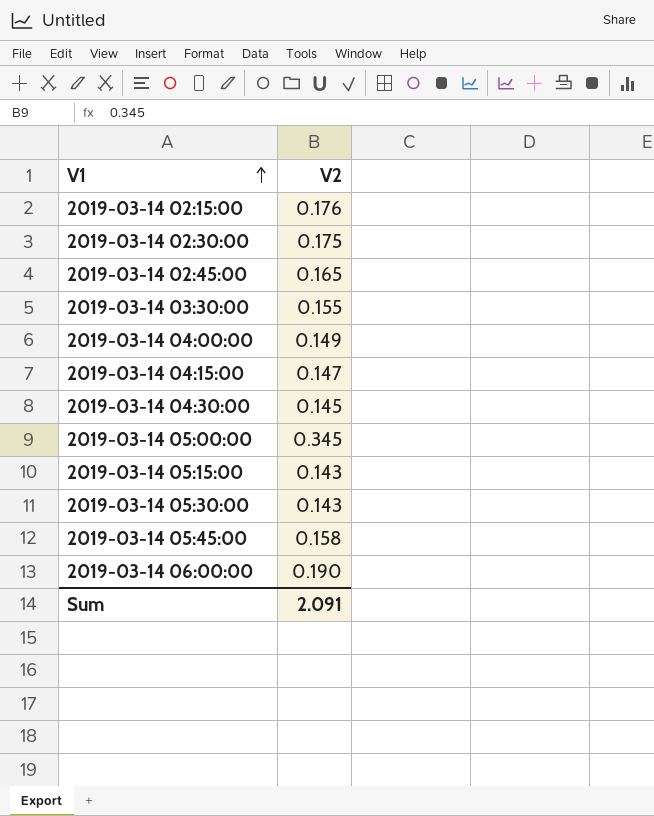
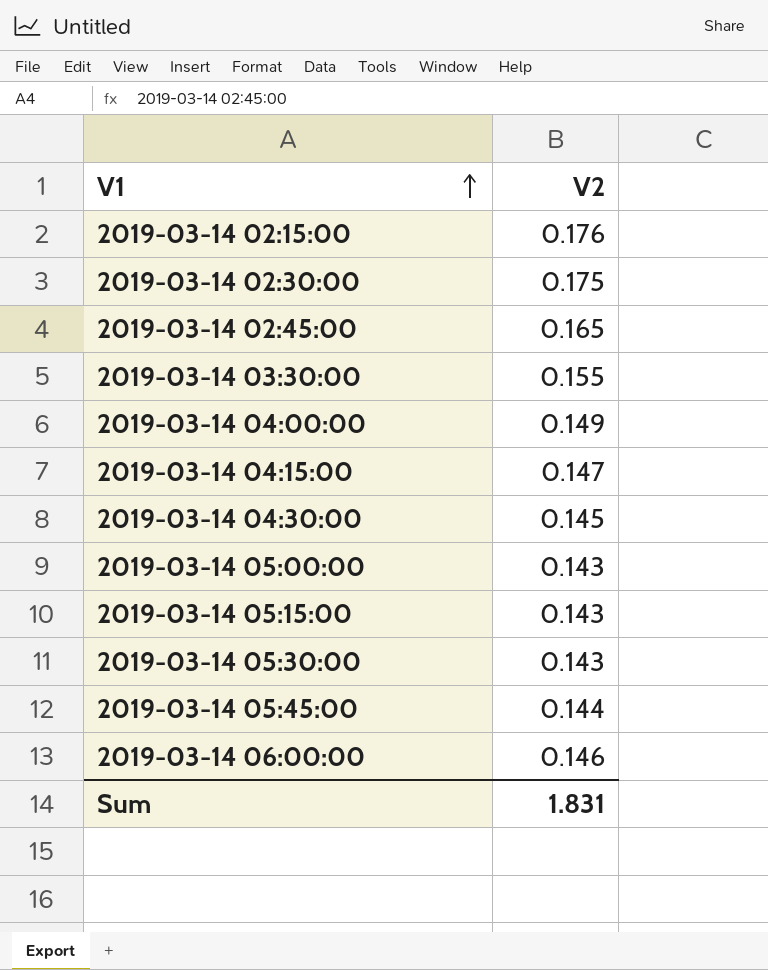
2019-03-14 05:00:00 | V2: 0.345 -> 0.143
2019-03-14 05:45:00 | V2: 0.158 -> 0.144
2019-03-14 06:00:00 | V2: 0.190 -> 0.146
Sum | V2: 2.091 -> 1.831

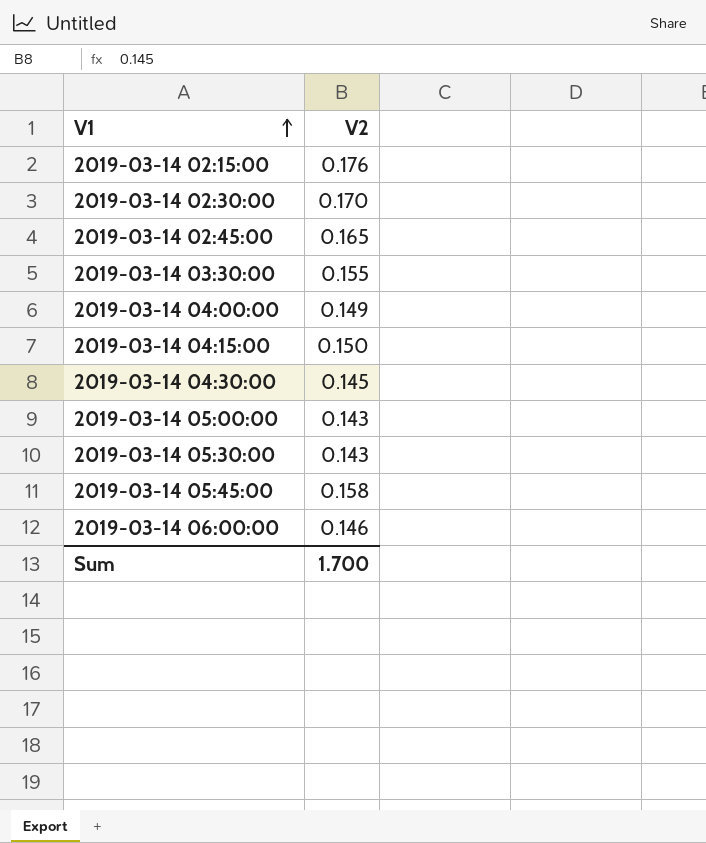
row 2019-03-14 05:15:00: 0.143 -> none
2019-03-14 02:30:00 | V2: 0.175 -> 0.170
2019-03-14 04:15:00 | V2: 0.147 -> 0.150
2019-03-14 05:45:00 | V2: 0.144 -> 0.158
Sum | V2: 1.831 -> 1.700

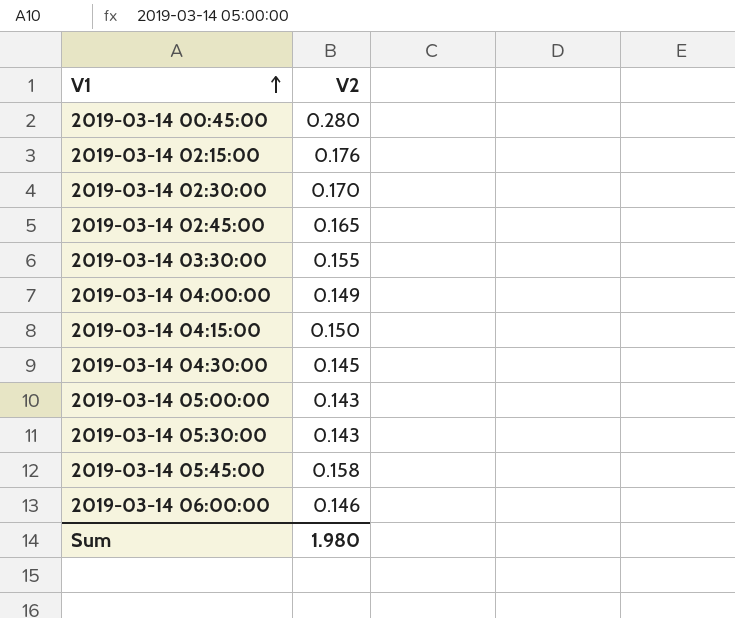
row 2019-03-14 00:45:00: none -> 0.280
Sum | V2: 1.700 -> 1.980

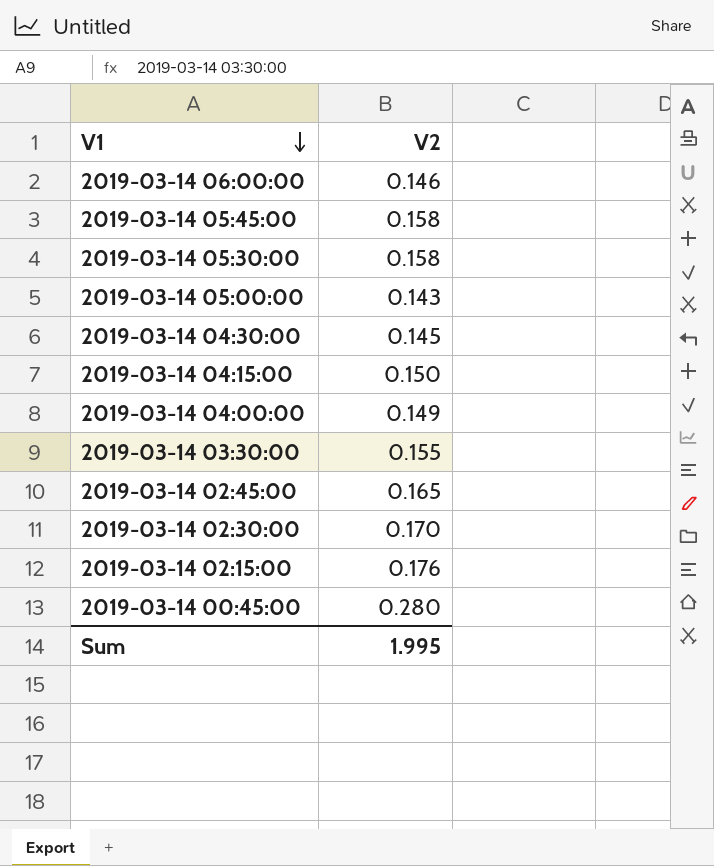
row order: V1 ascending -> V1 descending
2019-03-14 05:30:00 | V2: 0.143 -> 0.158
Sum | V2: 1.980 -> 1.995

